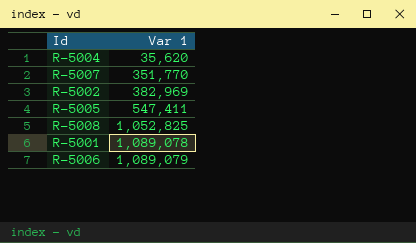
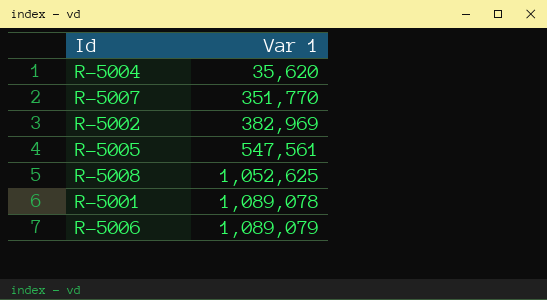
R-5005 | Var 1: 547,411 -> 547,561
R-5008 | Var 1: 1,052,825 -> 1,052,625

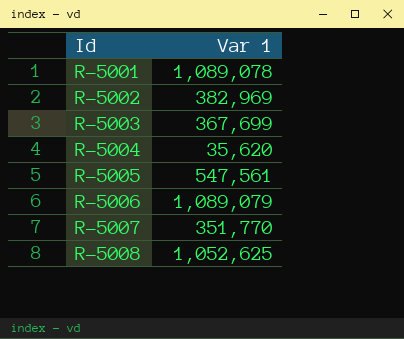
row order: Var 1 ascending -> Id ascending
row R-5003: none -> 367,699

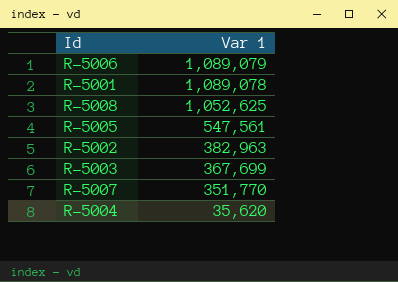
row order: Id ascending -> Var 1 descending
R-5002 | Var 1: 382,969 -> 382,963

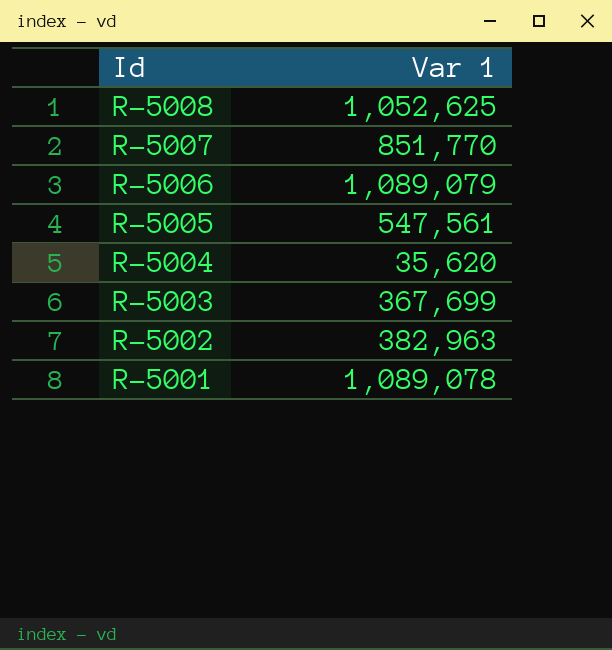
row order: Var 1 descending -> Id descending
R-5007 | Var 1: 351,770 -> 851,770

